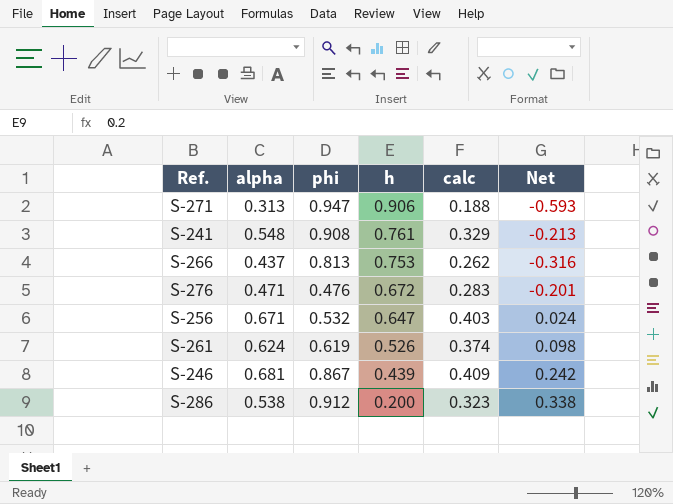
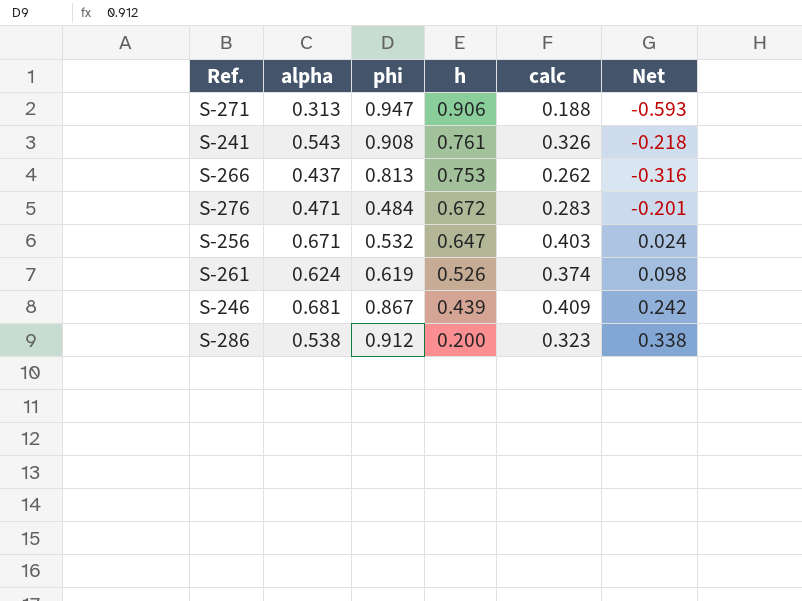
S-241 | alpha: 0.548 -> 0.543
S-241 | calc: 0.329 -> 0.326
S-241 | Net: -0.213 -> -0.218
S-276 | phi: 0.476 -> 0.484

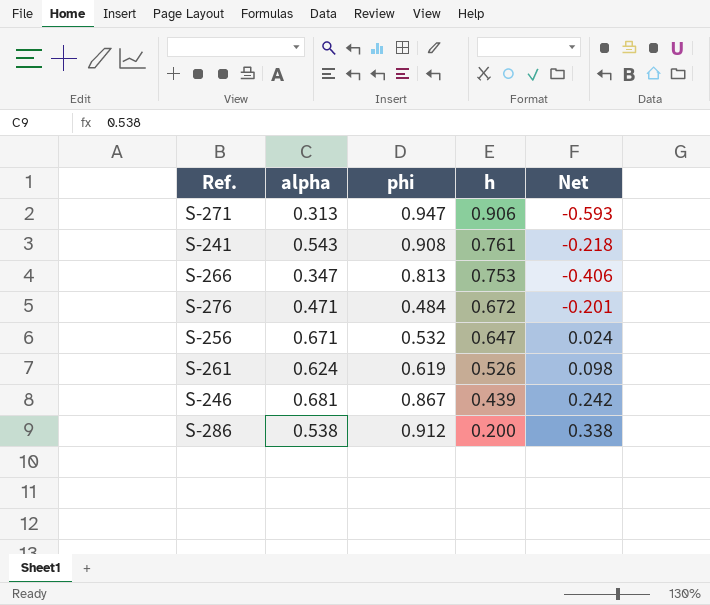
column calc | formula: [alpha] * 0.6 -> none
S-266 | alpha: 0.437 -> 0.347
S-266 | Net: -0.316 -> -0.406

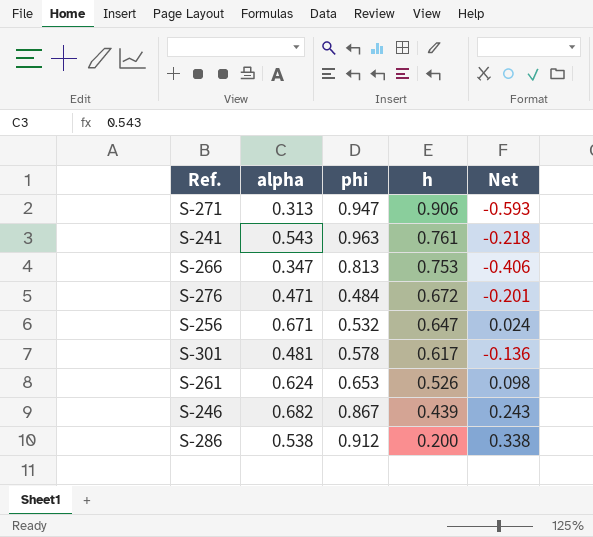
S-241 | phi: 0.908 -> 0.963
row S-301: none -> 0.481 | 0.578 | 0.617 | -0.136
S-261 | phi: 0.619 -> 0.653
S-246 | alpha: 0.681 -> 0.682
S-246 | Net: 0.242 -> 0.243

